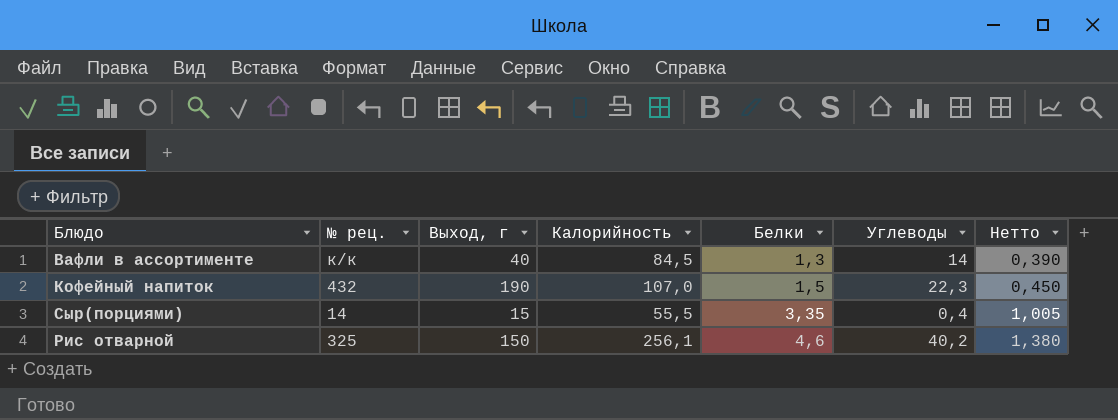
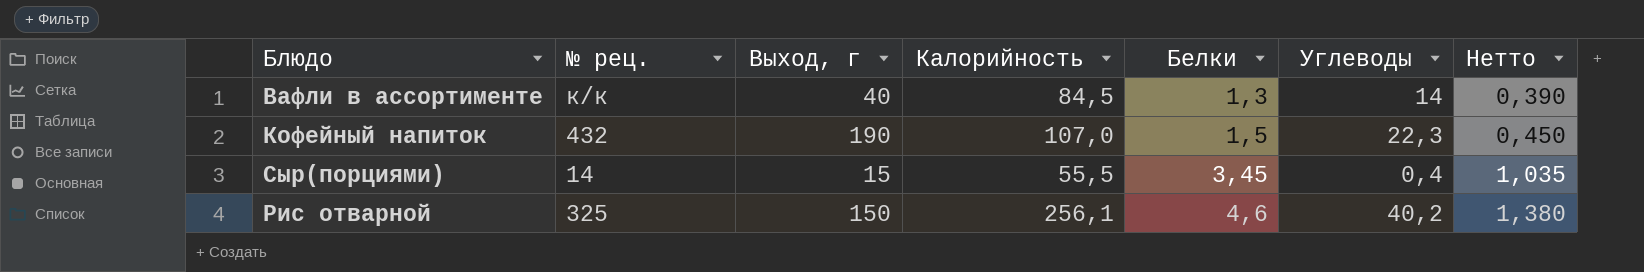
Сыр(порциями) | Белки: 3,35 -> 3,45
Сыр(порциями) | Нетто: 1,005 -> 1,035

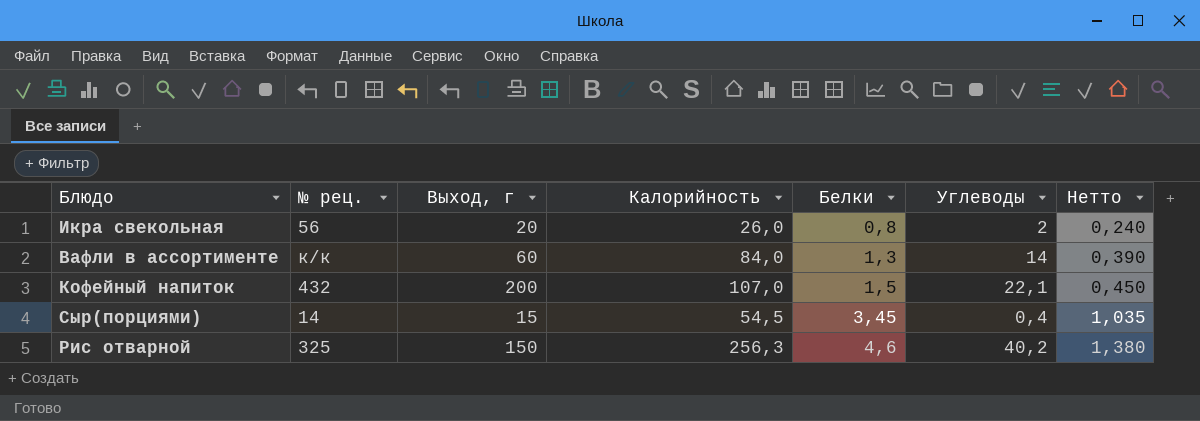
row Икра свекольная: none -> 56 | 20 | 26,0 | 0,8 | 2 | 0,240
Вафли в ассортименте | Выход, г: 40 -> 60
Вафли в ассортименте | Калорийность: 84,5 -> 84,0
Кофейный напиток | Выход, г: 190 -> 200
Кофейный напиток | Углеводы: 22,3 -> 22,1
Сыр(порциями) | Калорийность: 55,5 -> 54,5
Рис отварной | Калорийность: 256,1 -> 256,3

